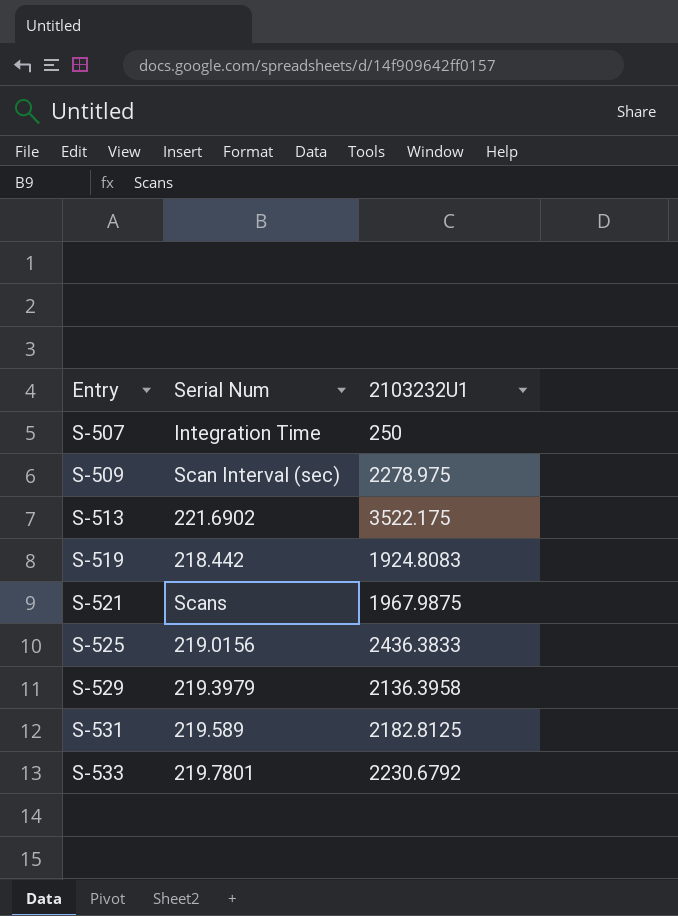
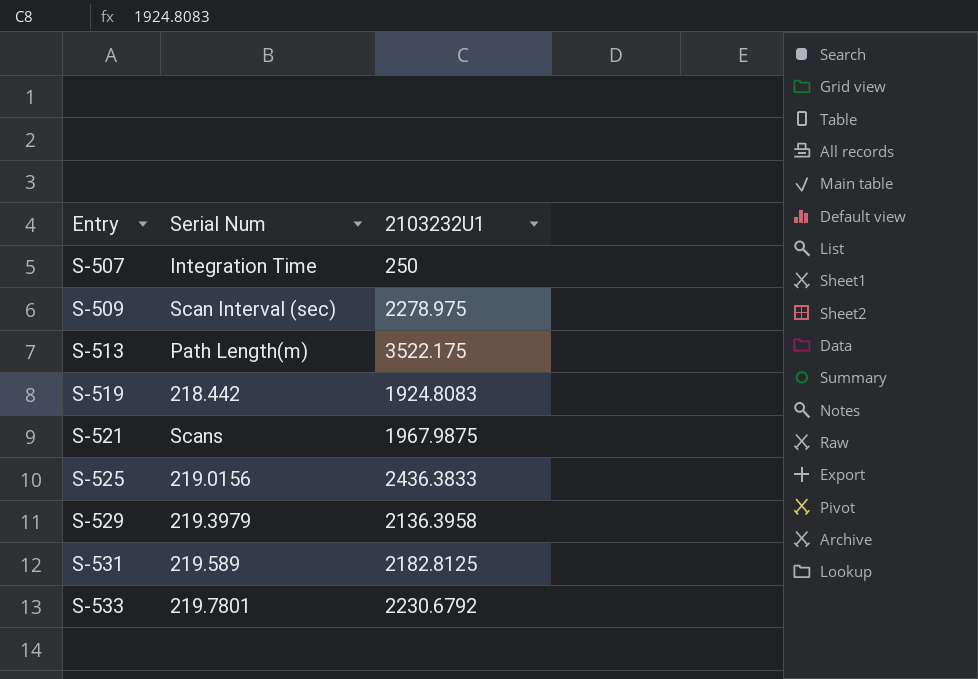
S-513 | Serial Num: 221.6902 -> Path Length(m)

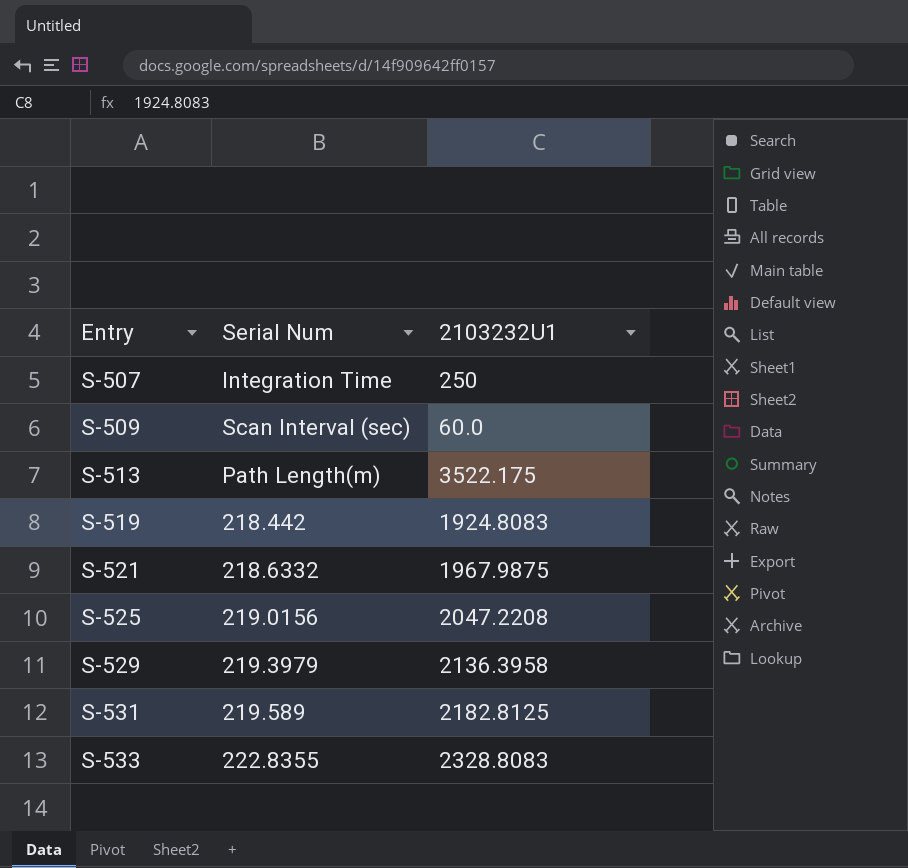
S-509 | 2103232U1: 2278.975 -> 60.0
S-521 | Serial Num: Scans -> 218.6332
S-525 | 2103232U1: 2436.3833 -> 2047.2208
S-533 | Serial Num: 219.7801 -> 222.8355
S-533 | 2103232U1: 2230.6792 -> 2328.8083

